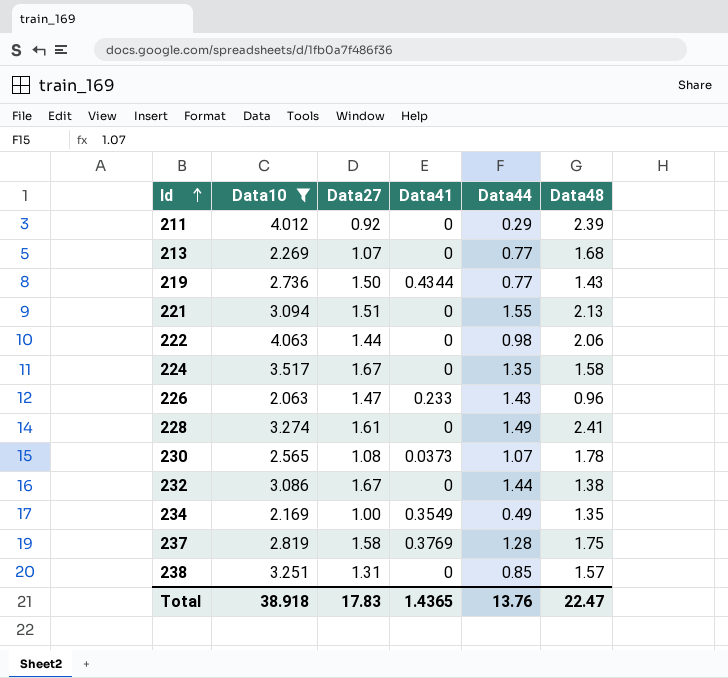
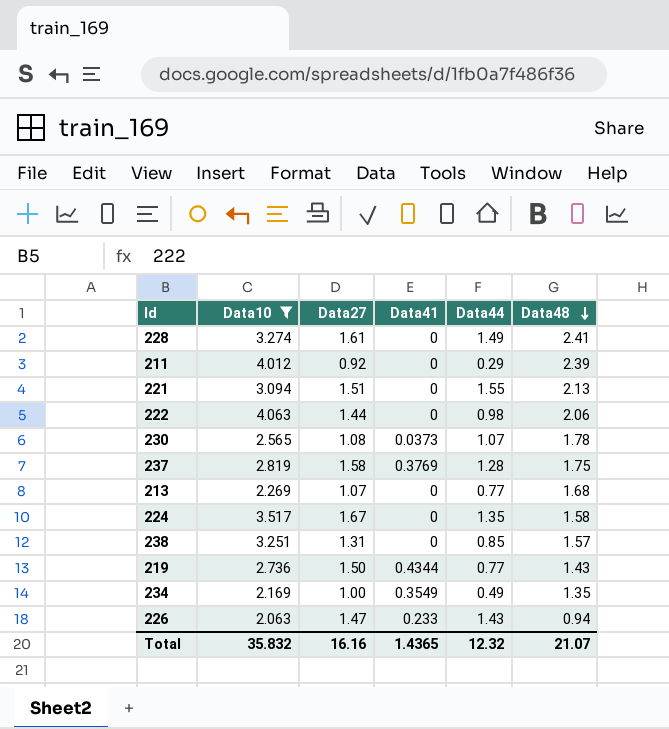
row order: Id ascending -> Data48 descending
row 232: 3.086 | 1.67 | 0 | 1.44 | 1.38 -> none
226 | Data48: 0.96 -> 0.94
Total | Data10: 38.918 -> 35.832
Total | Data27: 17.83 -> 16.16
Total | Data44: 13.76 -> 12.32
Total | Data48: 22.47 -> 21.07

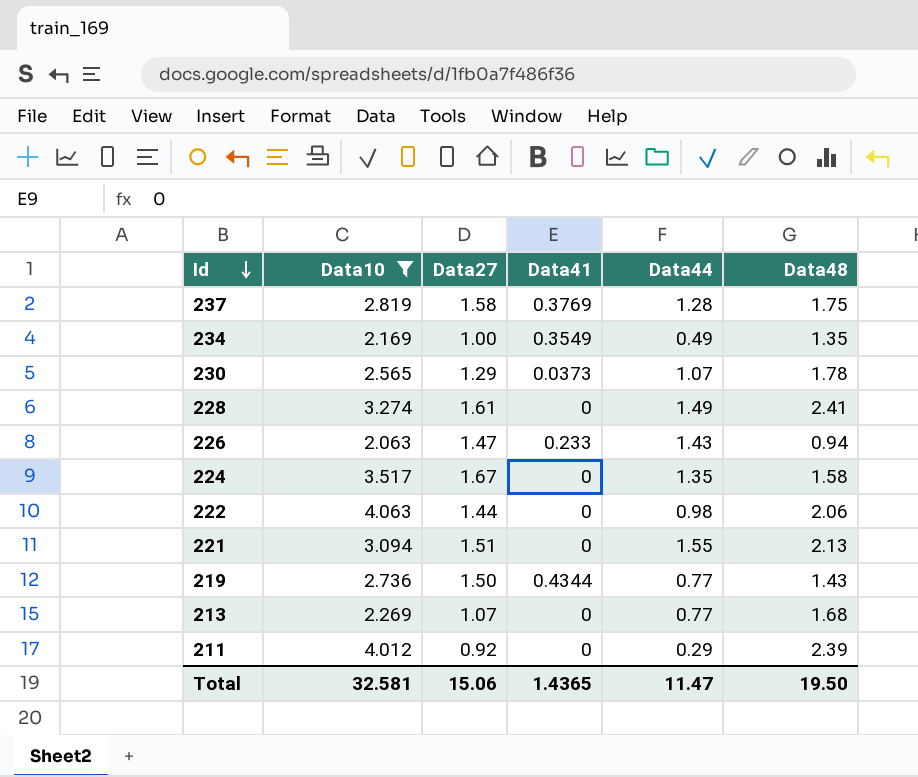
row order: Data48 descending -> Id descending
row 238: 3.251 | 1.31 | 0 | 0.85 | 1.57 -> none
230 | Data27: 1.08 -> 1.29
Total | Data10: 35.832 -> 32.581
Total | Data27: 16.16 -> 15.06
Total | Data44: 12.32 -> 11.47
Total | Data48: 21.07 -> 19.50

